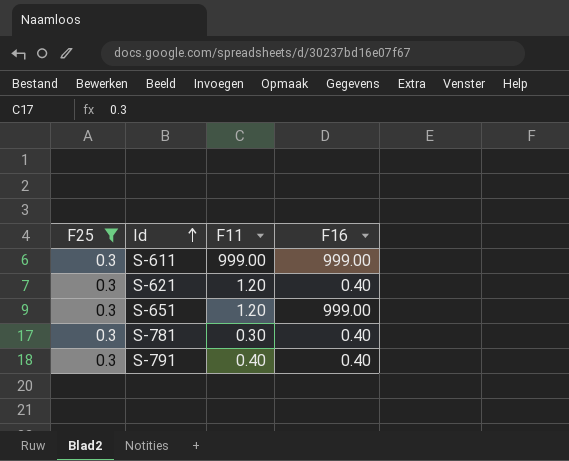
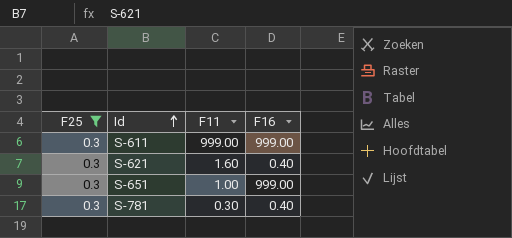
row S-791: 0.3 | 0.40 | 0.40 -> none
S-621 | F11: 1.20 -> 1.60
S-651 | F11: 1.20 -> 1.00

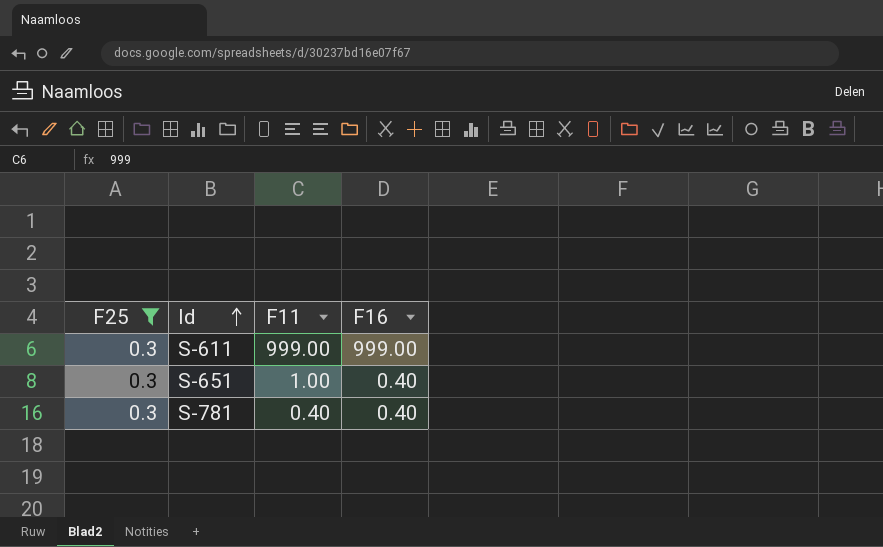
row S-621: 0.3 | 1.60 | 0.40 -> none
S-651 | F16: 999.00 -> 0.40
S-781 | F11: 0.30 -> 0.40

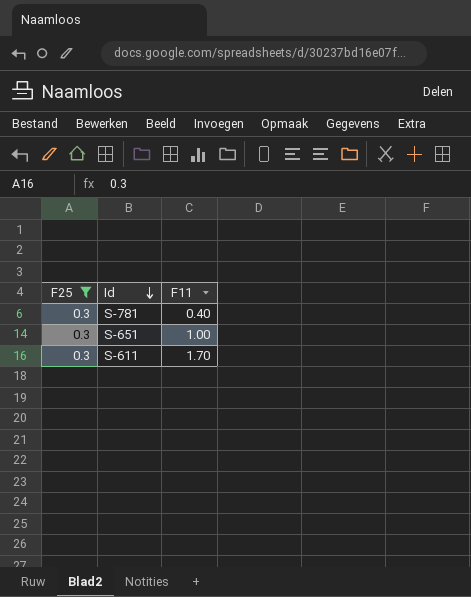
row order: Id ascending -> Id descending
column F16 | position: 4 -> none
S-611 | F11: 999.00 -> 1.70

